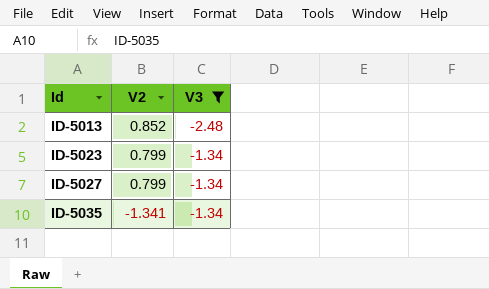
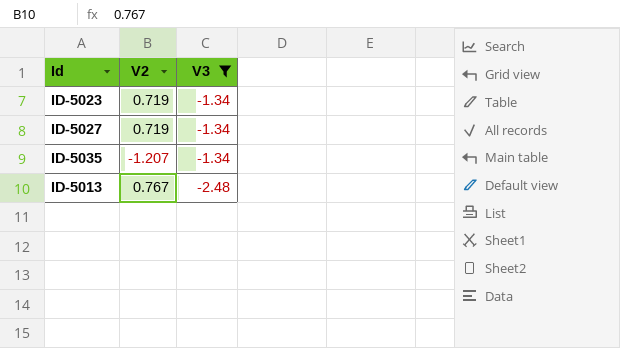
row order: Id ascending -> V3 descending
ID-5023 | V2: 0.799 -> 0.719
ID-5027 | V2: 0.799 -> 0.719
ID-5035 | V2: -1.341 -> -1.207
ID-5013 | V2: 0.852 -> 0.767

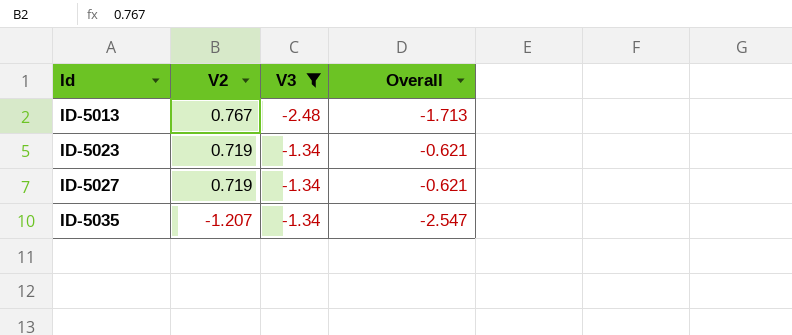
row order: V3 descending -> Id ascending
column Overall | formula: none -> [V2] + [V3]

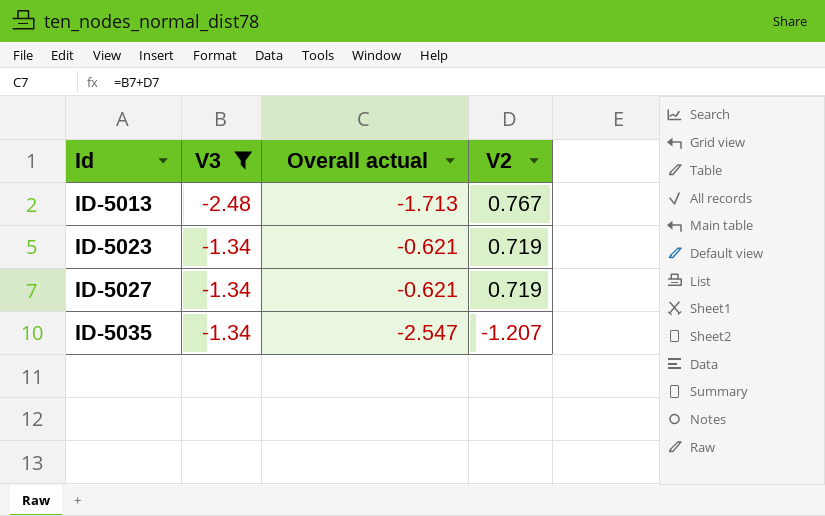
column name: Overall -> Overall actual
column V2 | position: 2 -> 4

